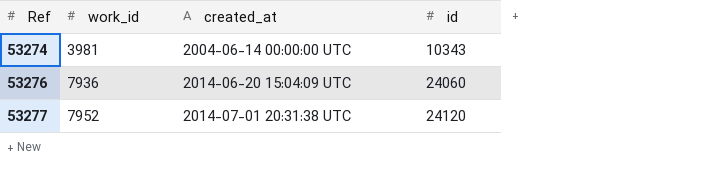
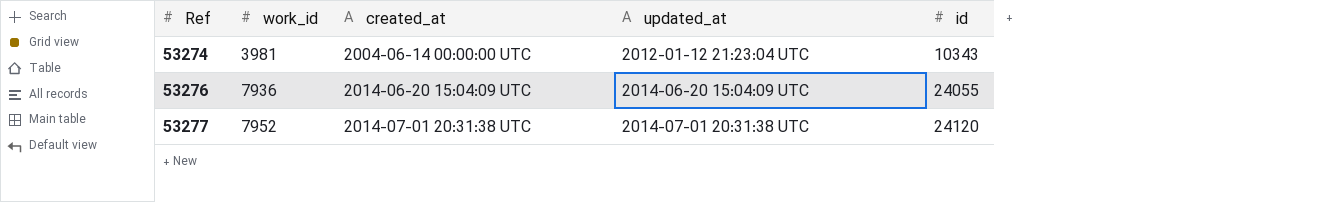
column updated_at | position: none -> 4
53276 | id: 24060 -> 24055

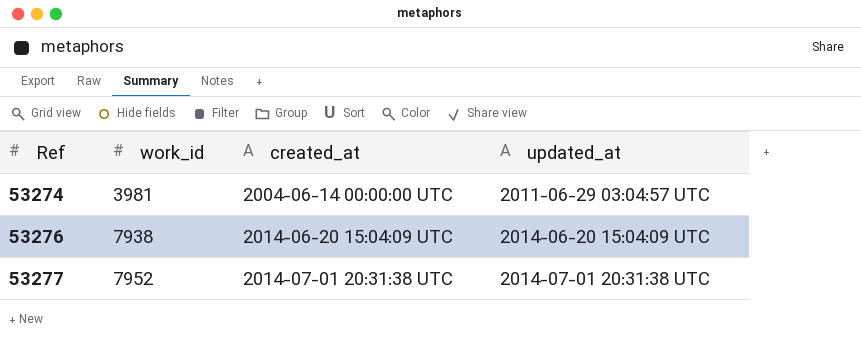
column id | position: 5 -> none
53274 | updated_at: 2012-01-12 21:23:04 UTC -> 2011-06-29 03:04:57 UTC
53276 | work_id: 7936 -> 7938

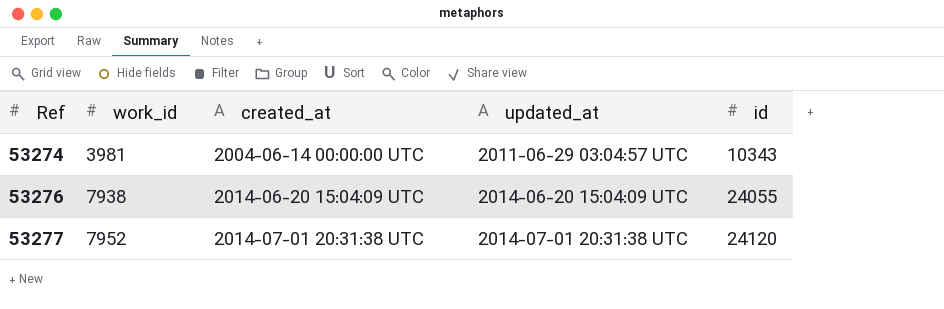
column id | position: none -> 5

